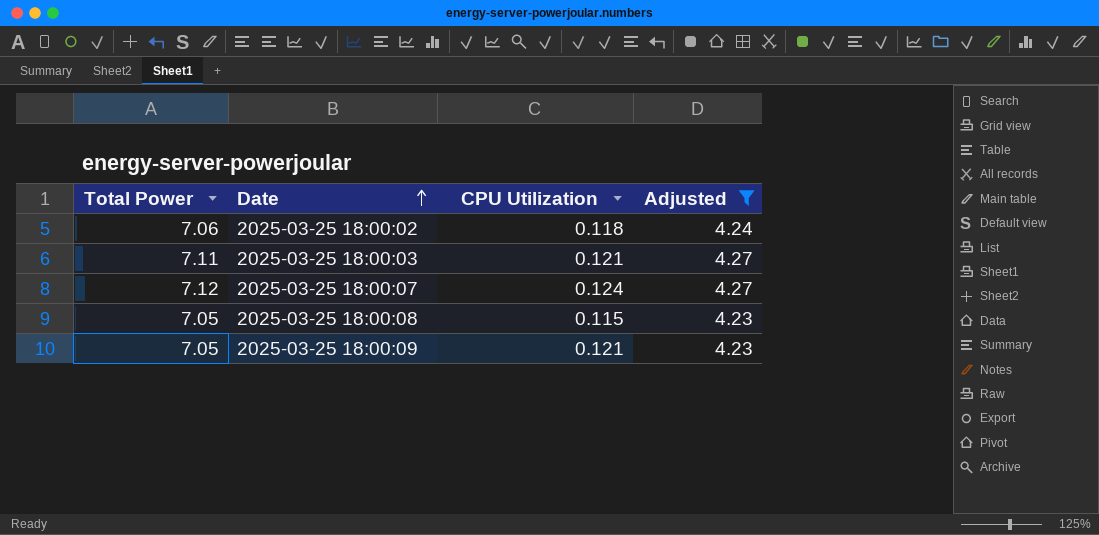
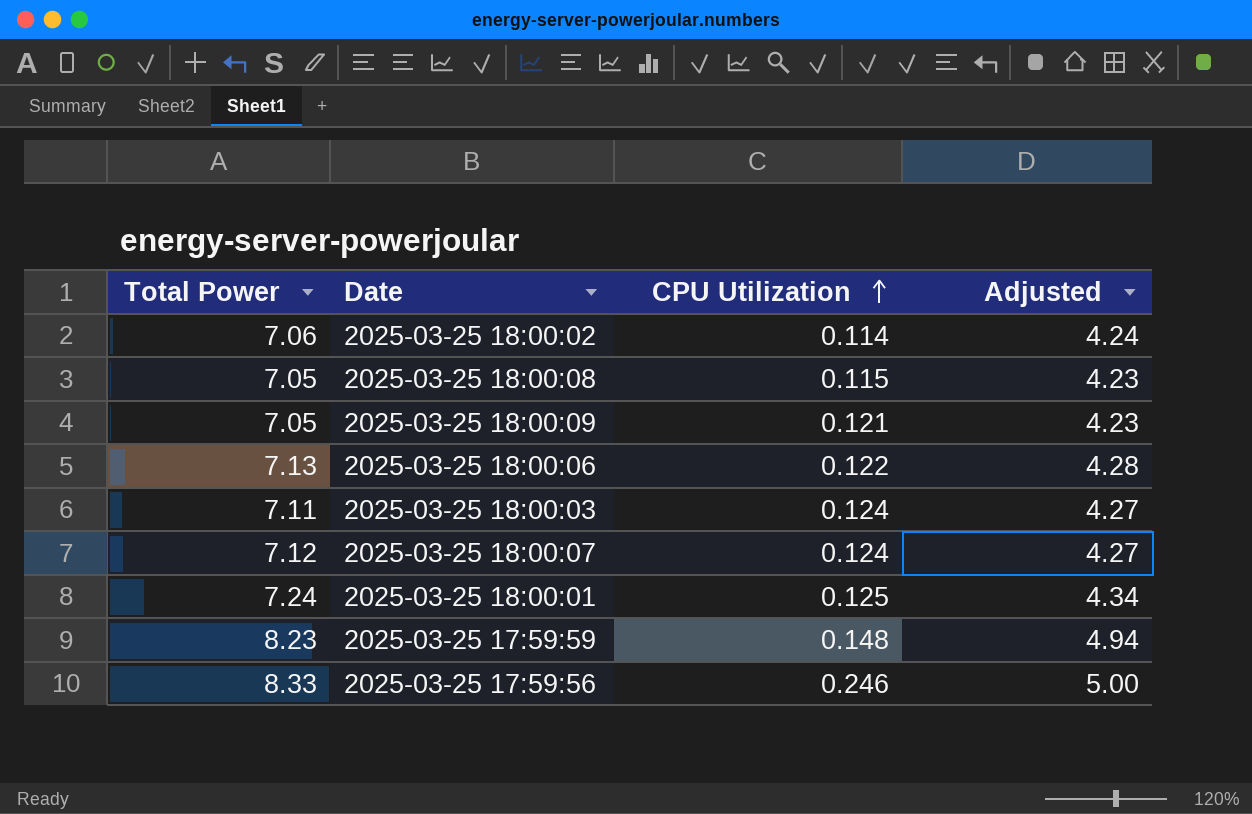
filter: Adjusted <= 4.27 -> none
row order: Date ascending -> CPU Utilization ascending
2025-03-25 18:00:02 | CPU Utilization: 0.118 -> 0.114
2025-03-25 18:00:03 | CPU Utilization: 0.121 -> 0.124

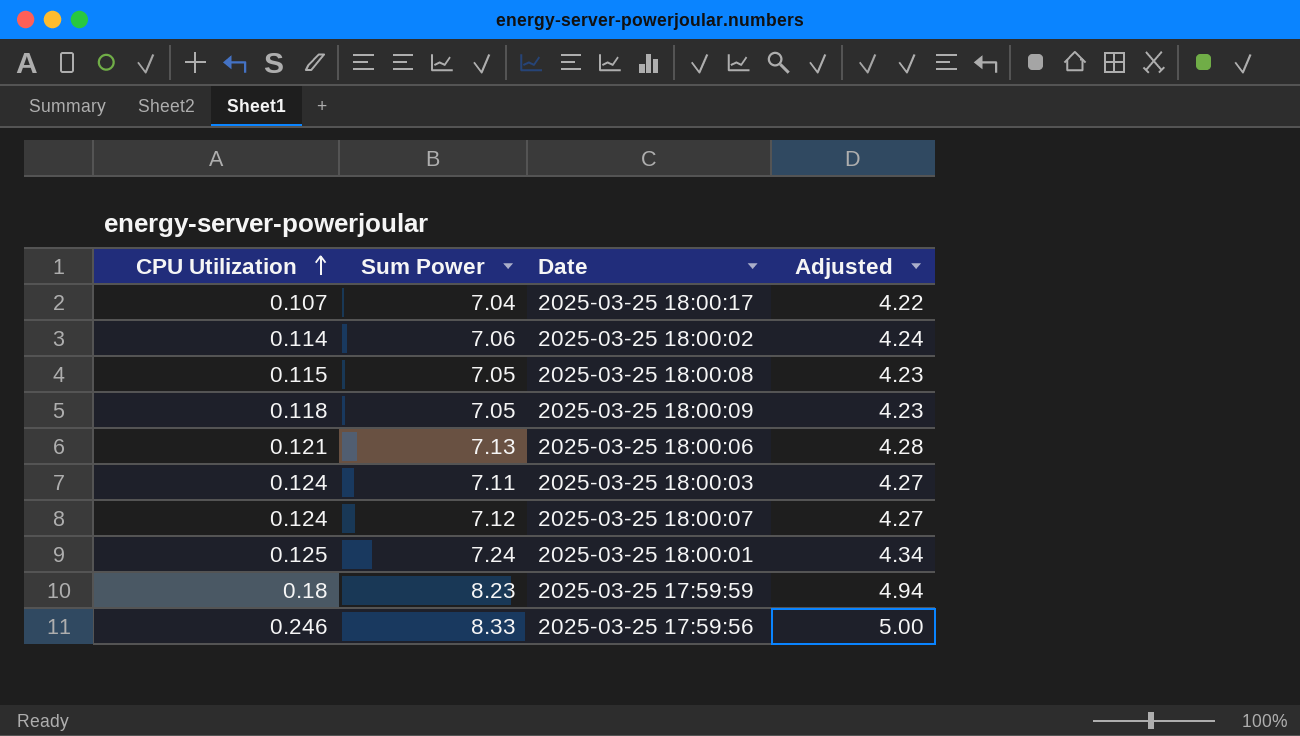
column CPU Utilization | position: 3 -> 1
column name: Total Power -> Sum Power
row 2025-03-25 18:00:17: none -> 0.107 | 7.04 | 4.22
2025-03-25 18:00:09 | CPU Utilization: 0.121 -> 0.118
2025-03-25 18:00:06 | CPU Utilization: 0.122 -> 0.121
2025-03-25 17:59:59 | CPU Utilization: 0.148 -> 0.18

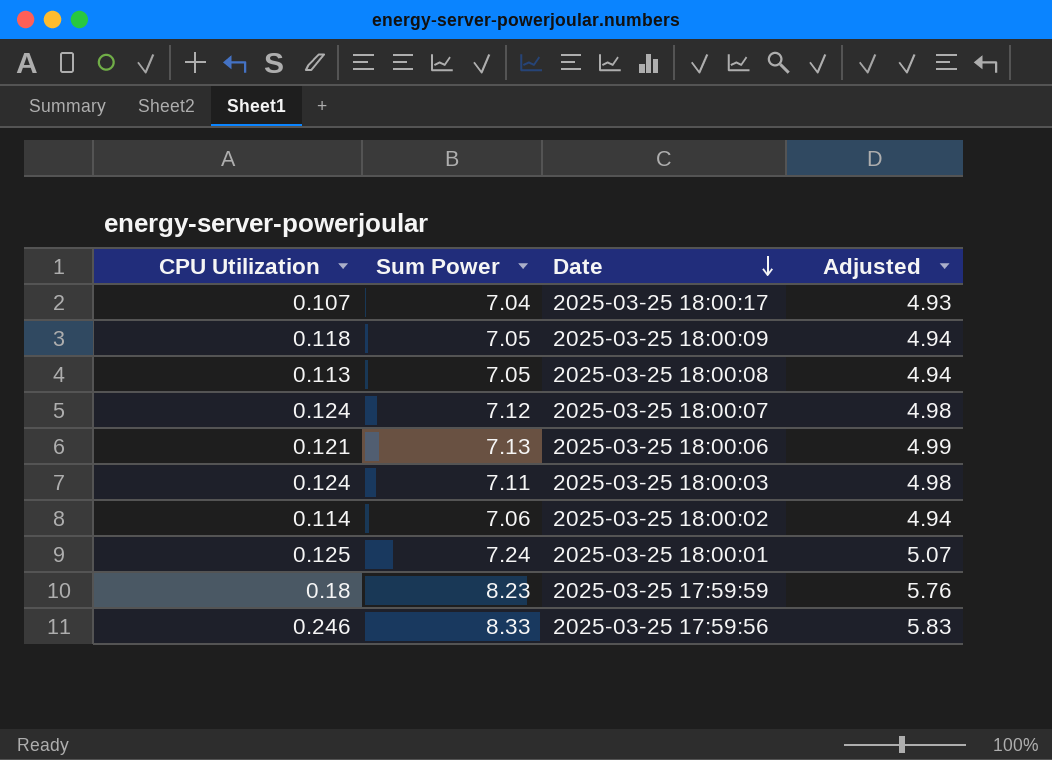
row order: CPU Utilization ascending -> Date descending
column Adjusted | formula: [Sum Power] * 0.6 -> [Sum Power] * 0.7
2025-03-25 18:00:08 | CPU Utilization: 0.115 -> 0.113

